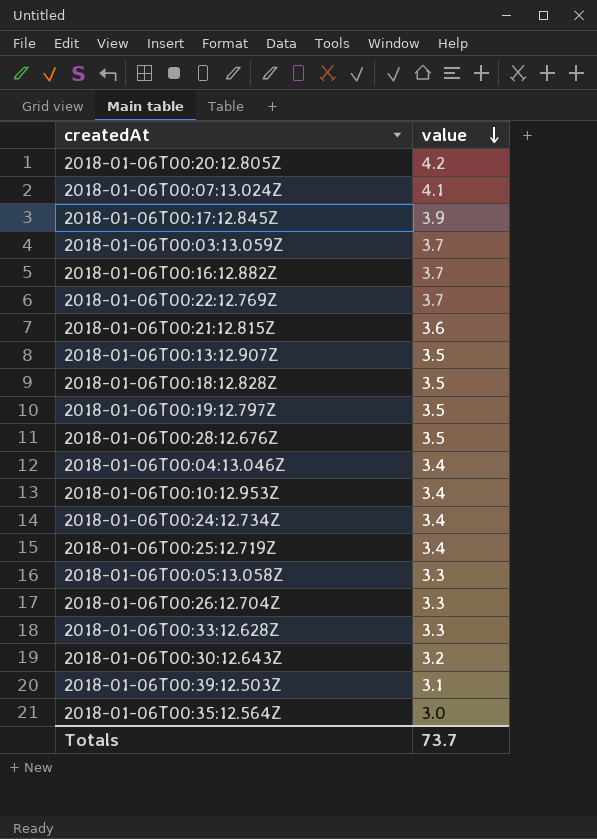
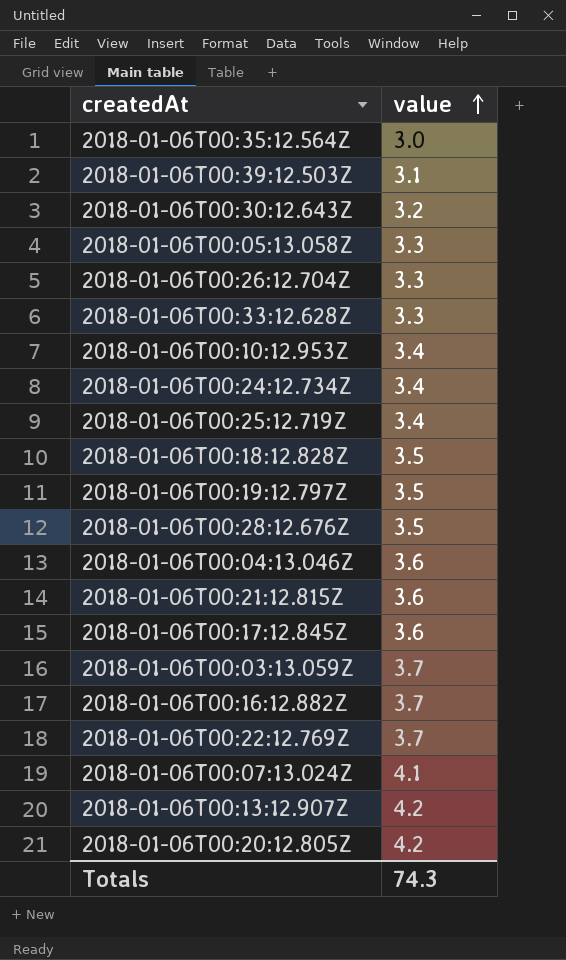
row order: value descending -> value ascending
2018-01-06T00:04:13.046Z | value: 3.4 -> 3.6
2018-01-06T00:17:12.845Z | value: 3.9 -> 3.6
2018-01-06T00:13:12.907Z | value: 3.5 -> 4.2
Totals | value: 73.7 -> 74.3

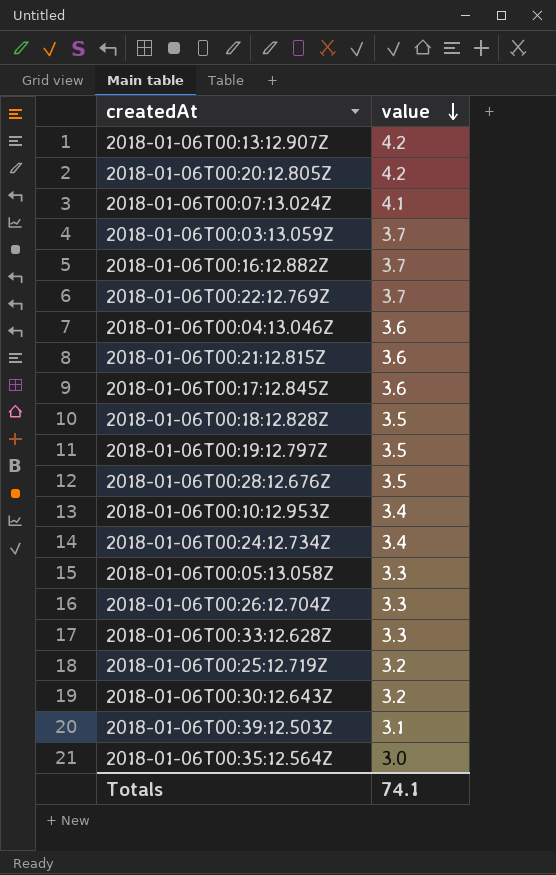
row order: value ascending -> value descending
2018-01-06T00:25:12.719Z | value: 3.4 -> 3.2
Totals | value: 74.3 -> 74.1

